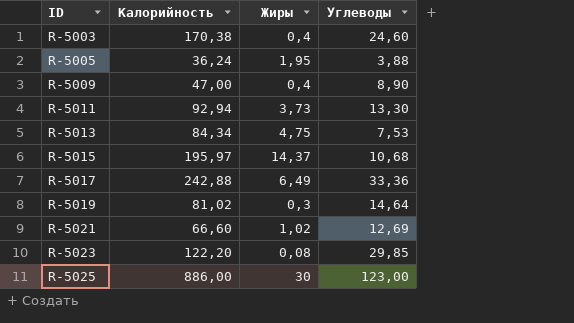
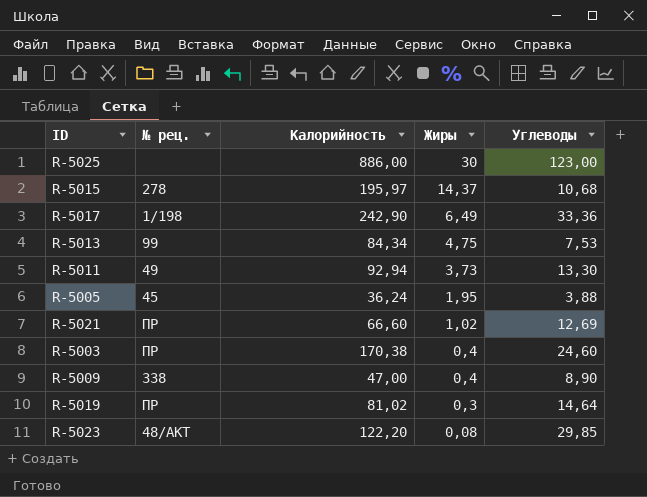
row order: ID ascending -> Жиры descending
column № рец. | position: none -> 2
R-5017 | Калорийность: 242,88 -> 242,90

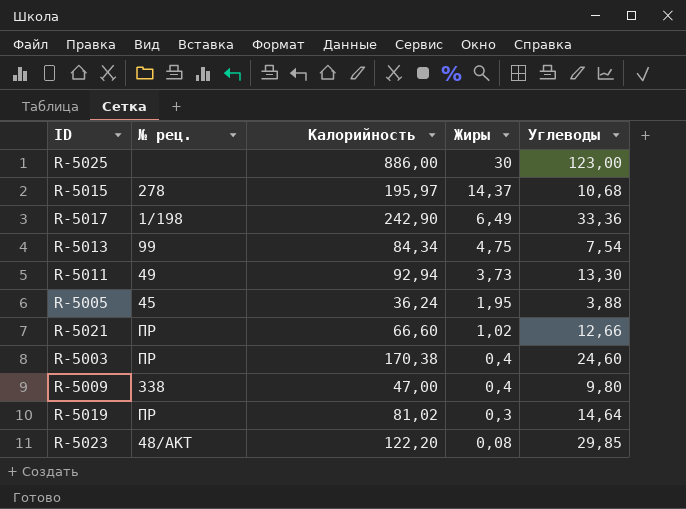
R-5013 | Углеводы: 7,53 -> 7,54
R-5021 | Углеводы: 12,69 -> 12,66
R-5009 | Углеводы: 8,90 -> 9,80

